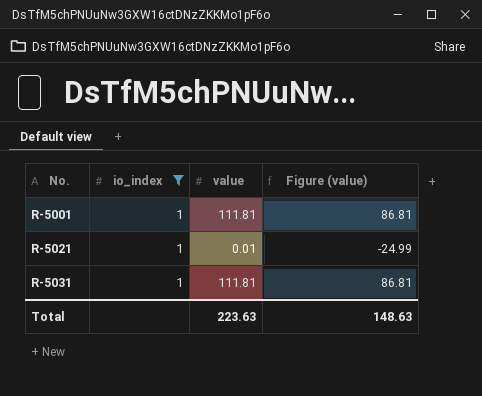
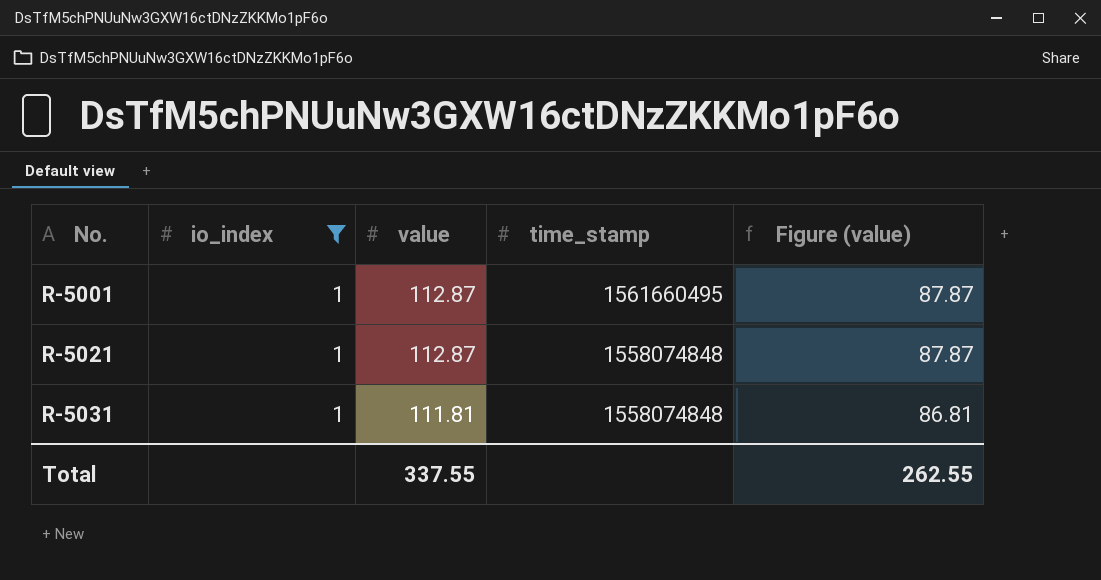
column time_stamp | position: none -> 4
R-5001 | value: 111.81 -> 112.87
R-5001 | Figure (value): 86.81 -> 87.87
R-5021 | value: 0.01 -> 112.87
R-5021 | Figure (value): -24.99 -> 87.87
Total | value: 223.63 -> 337.55
Total | Figure (value): 148.63 -> 262.55

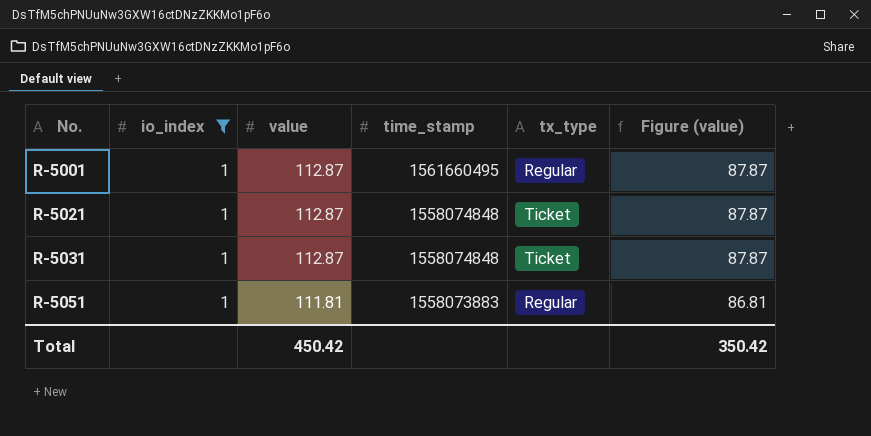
column tx_type | position: none -> 5
R-5031 | value: 111.81 -> 112.87
R-5031 | Figure (value): 86.81 -> 87.87
row R-5051: none -> 1 | 111.81 | 1558073883 | Regular | 86.81
Total | value: 337.55 -> 450.42
Total | Figure (value): 262.55 -> 350.42

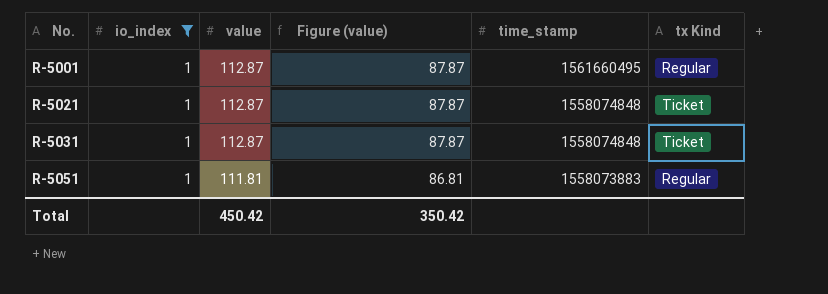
column Figure (value) | position: 6 -> 4
column name: tx_type -> tx Kind

